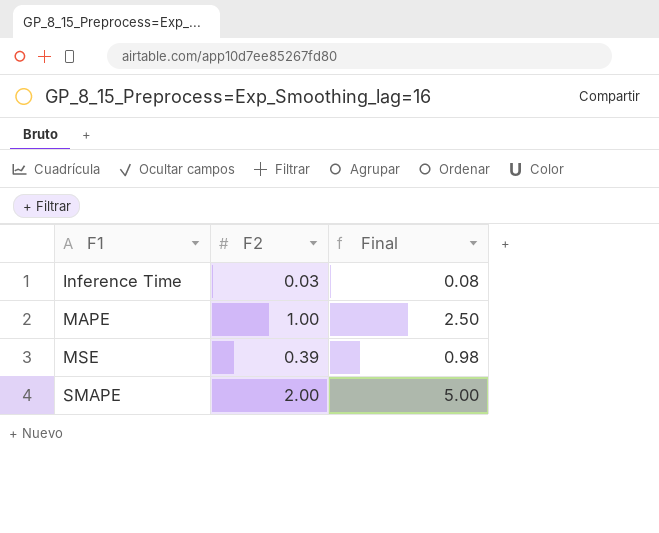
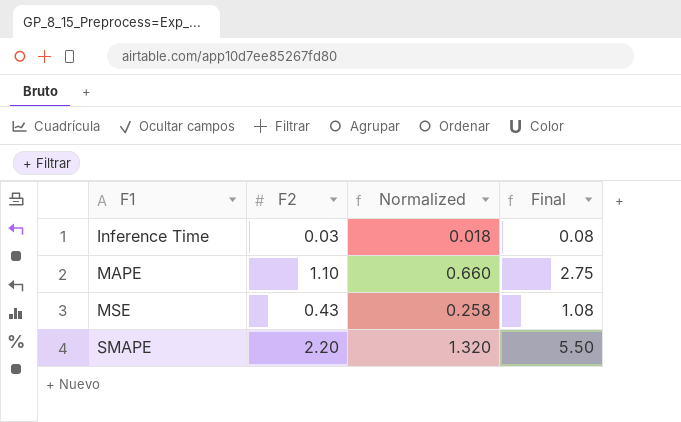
column Normalized | formula: none -> [F2] * 0.6
MAPE | F2: 1.00 -> 1.10
MAPE | Final: 2.50 -> 2.75
MSE | F2: 0.39 -> 0.43
MSE | Final: 0.98 -> 1.08
SMAPE | F2: 2.00 -> 2.20
SMAPE | Final: 5.00 -> 5.50

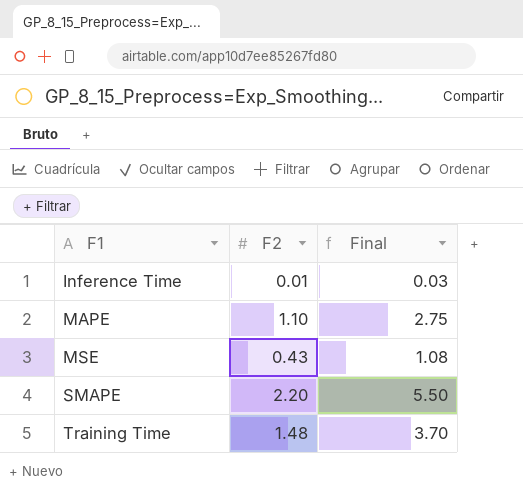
column Normalized | formula: [F2] * 0.6 -> none
Inference Time | F2: 0.03 -> 0.01
Inference Time | Final: 0.08 -> 0.03
row Training Time: none -> 1.48 | 3.70

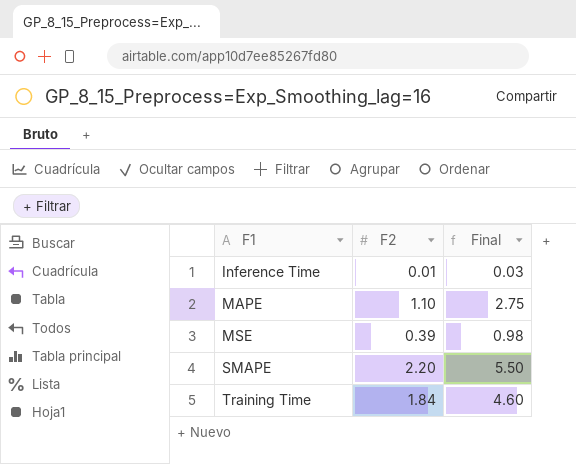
MSE | F2: 0.43 -> 0.39
MSE | Final: 1.08 -> 0.98
Training Time | F2: 1.48 -> 1.84
Training Time | Final: 3.70 -> 4.60

